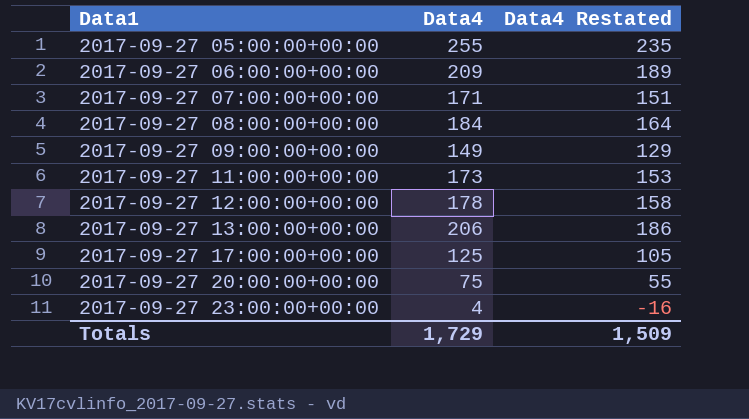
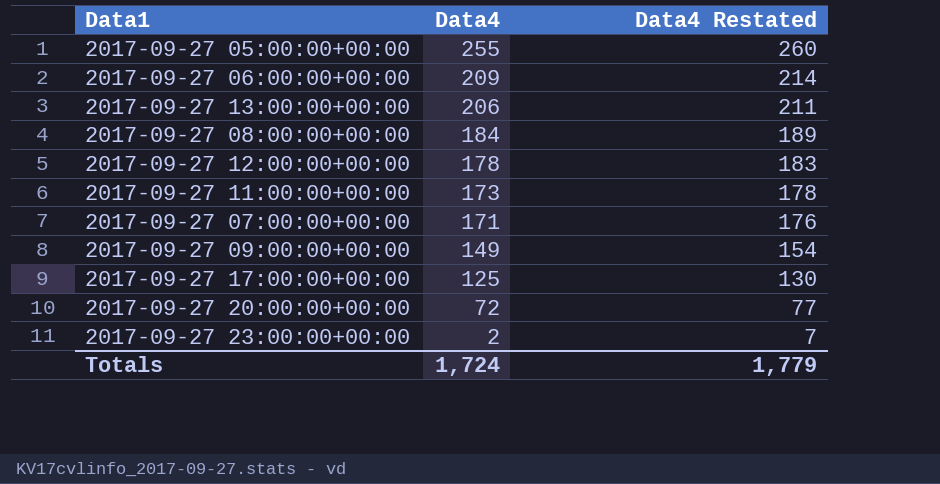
row order: Data1 ascending -> Data4 descending
column Data4 Restated | formula: [Data4] - 20 -> [Data4] + 5
2017-09-27 20:00:00+00:00 | Data4: 75 -> 72
2017-09-27 23:00:00+00:00 | Data4: 4 -> 2
Totals | Data4: 1,729 -> 1,724
Totals | Data4 Restated: 1,509 -> 1,779

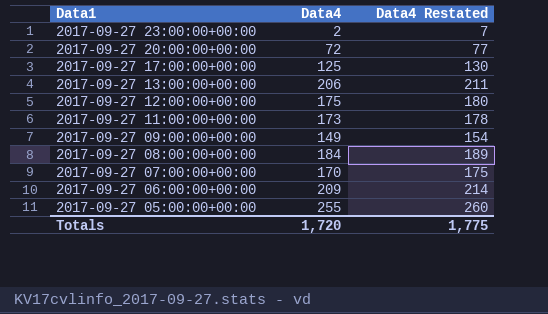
row order: Data4 descending -> Data1 descending
2017-09-27 12:00:00+00:00 | Data4: 178 -> 175
2017-09-27 12:00:00+00:00 | Data4 Restated: 183 -> 180
2017-09-27 07:00:00+00:00 | Data4: 171 -> 170
2017-09-27 07:00:00+00:00 | Data4 Restated: 176 -> 175
Totals | Data4: 1,724 -> 1,720
Totals | Data4 Restated: 1,779 -> 1,775

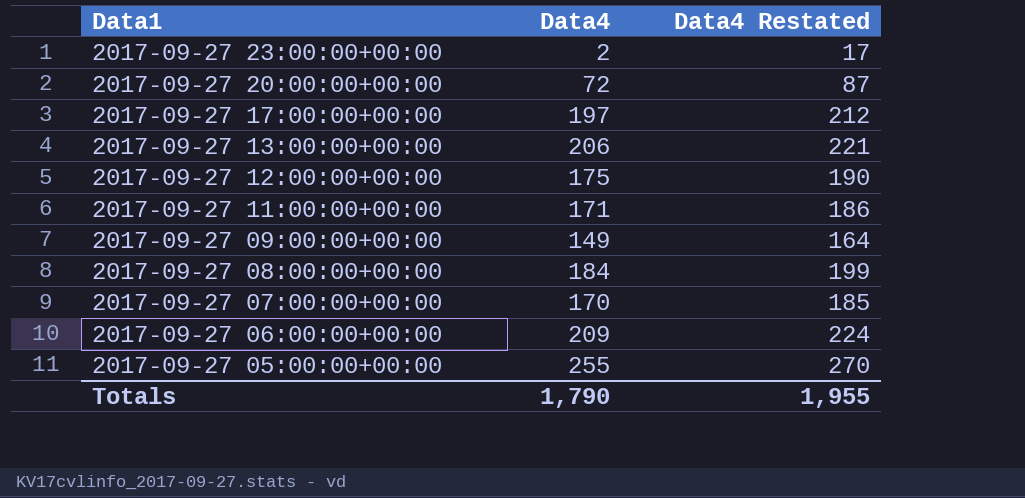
column Data4 Restated | formula: [Data4] + 5 -> [Data4] + 15
2017-09-27 17:00:00+00:00 | Data4: 125 -> 197
2017-09-27 11:00:00+00:00 | Data4: 173 -> 171
Totals | Data4: 1,720 -> 1,790
Totals | Data4 Restated: 1,775 -> 1,955

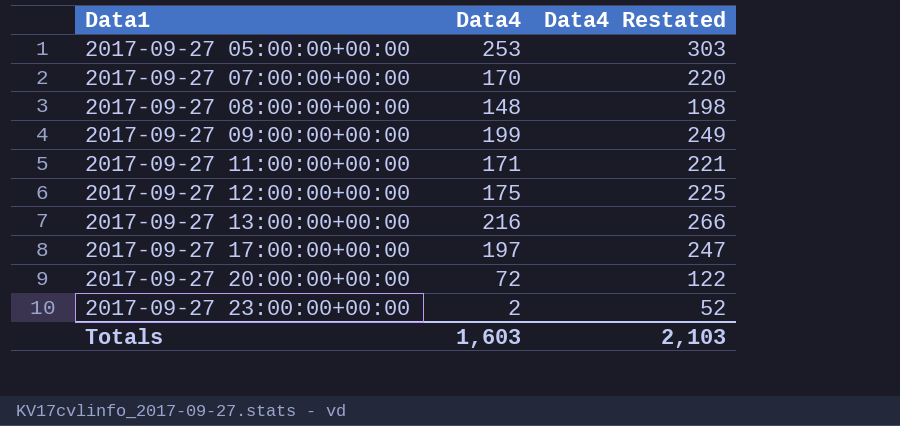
row order: Data1 descending -> Data1 ascending
column Data4 Restated | formula: [Data4] + 15 -> [Data4] + 50
row 2017-09-27 06:00:00+00:00: 209 | 224 -> none
2017-09-27 05:00:00+00:00 | Data4: 255 -> 253
2017-09-27 08:00:00+00:00 | Data4: 184 -> 148
2017-09-27 09:00:00+00:00 | Data4: 149 -> 199
2017-09-27 13:00:00+00:00 | Data4: 206 -> 216
Totals | Data4: 1,790 -> 1,603
Totals | Data4 Restated: 1,955 -> 2,103

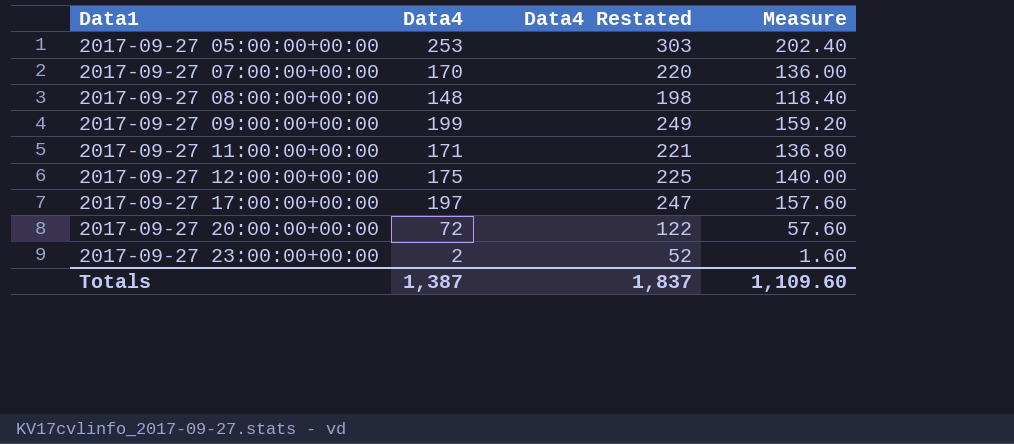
column Measure | formula: none -> [Data4] * 0.8
row 2017-09-27 13:00:00+00:00: 216 | 266 -> none
Totals | Data4: 1,603 -> 1,387
Totals | Data4 Restated: 2,103 -> 1,837

